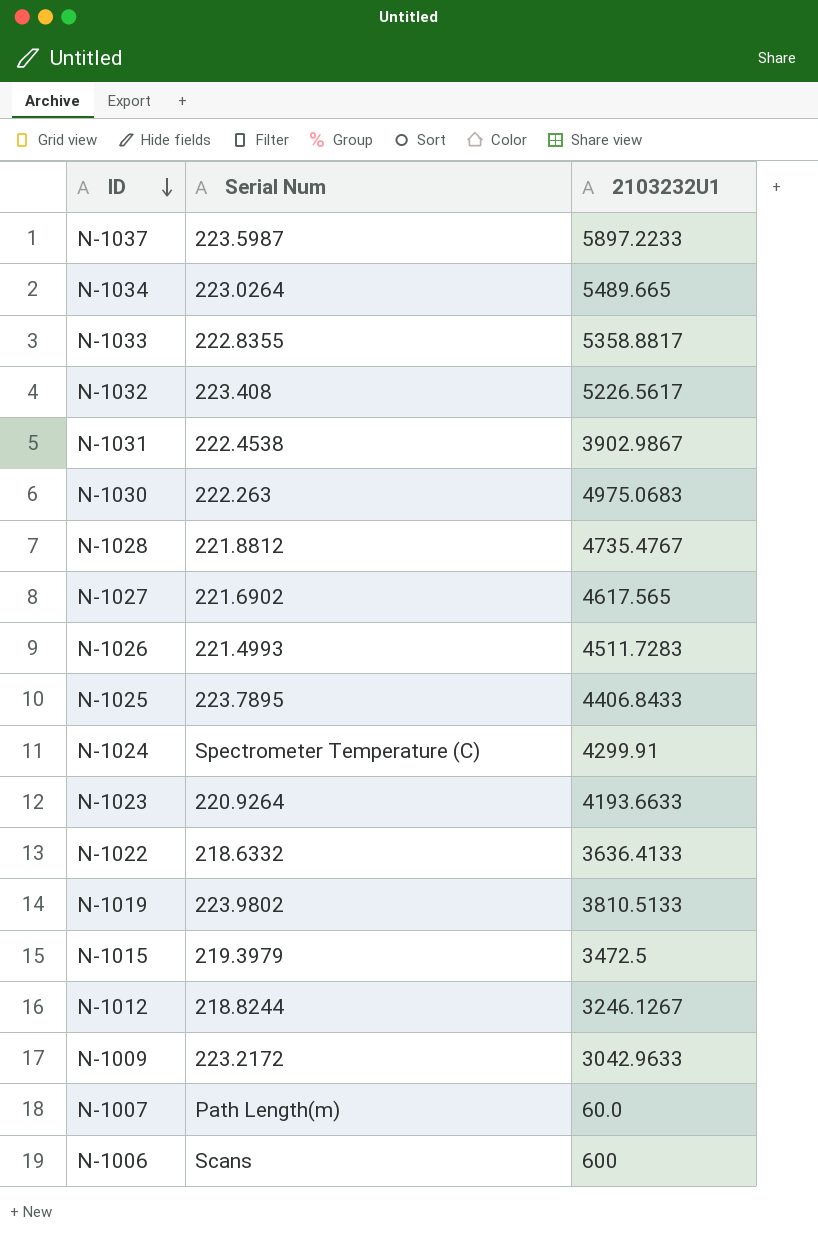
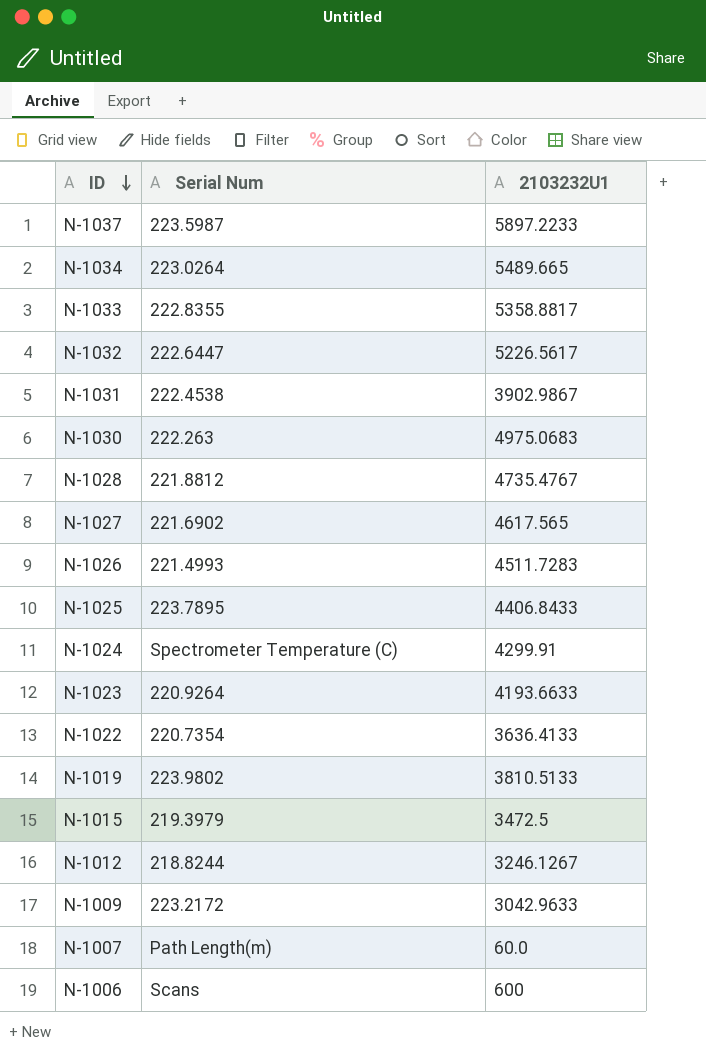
N-1032 | Serial Num: 223.408 -> 222.6447
N-1022 | Serial Num: 218.6332 -> 220.7354

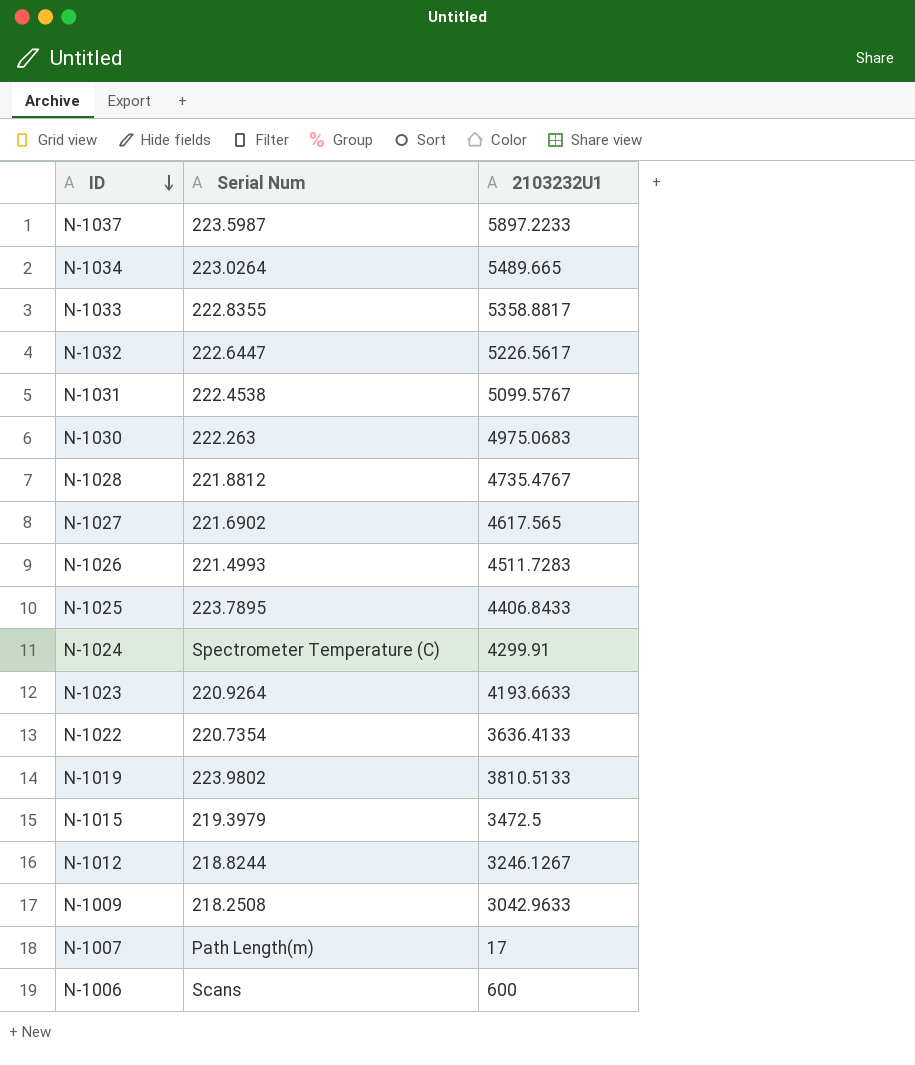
N-1031 | 2103232U1: 3902.9867 -> 5099.5767
N-1009 | Serial Num: 223.2172 -> 218.2508
N-1007 | 2103232U1: 60.0 -> 17

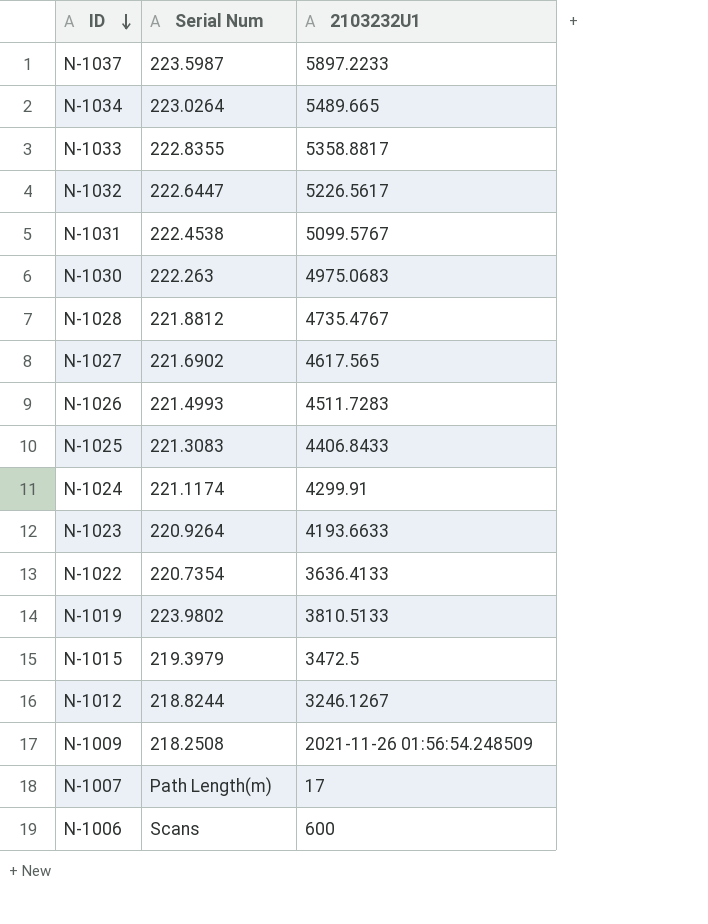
N-1025 | Serial Num: 223.7895 -> 221.3083
N-1024 | Serial Num: Spectrometer Temperature (C) -> 221.1174
N-1009 | 2103232U1: 3042.9633 -> 2021-11-26 01:56:54.248509

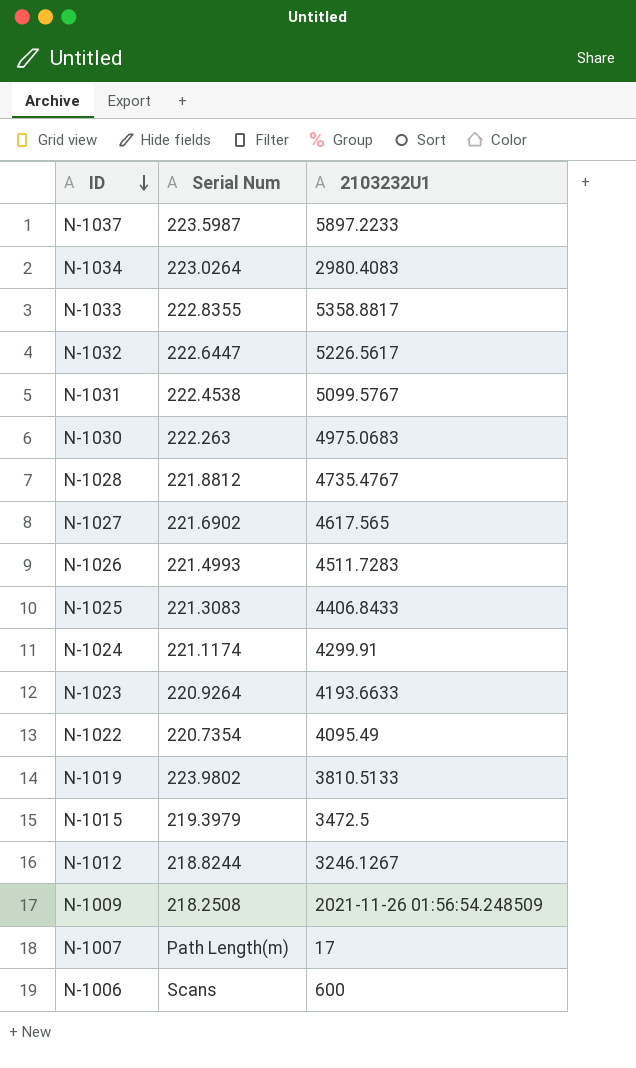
N-1034 | 2103232U1: 5489.665 -> 2980.4083
N-1022 | 2103232U1: 3636.4133 -> 4095.49

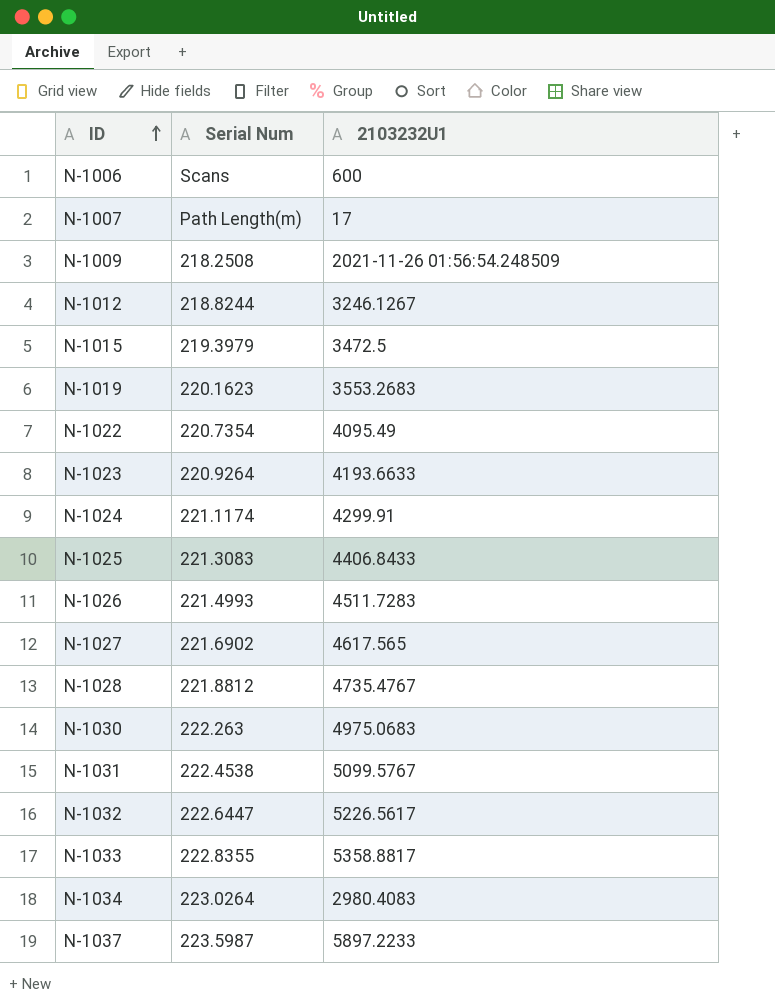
row order: ID descending -> ID ascending
N-1019 | Serial Num: 223.9802 -> 220.1623
N-1019 | 2103232U1: 3810.5133 -> 3553.2683

